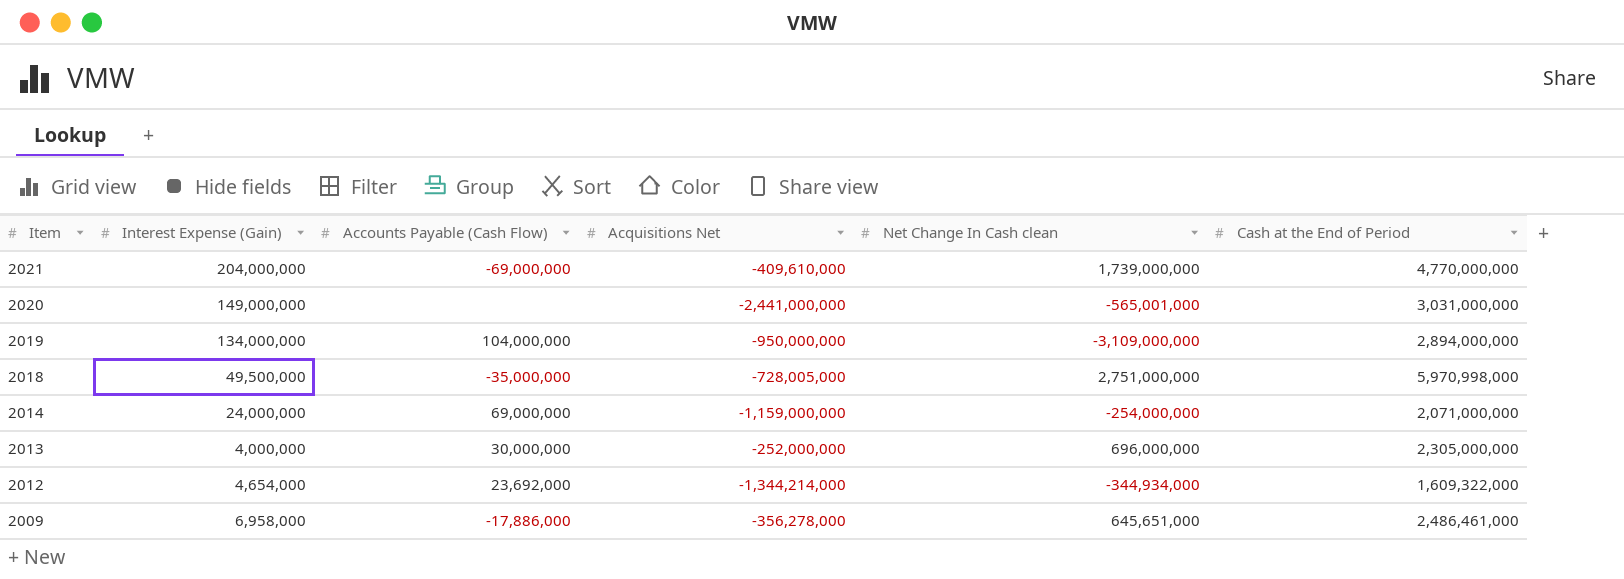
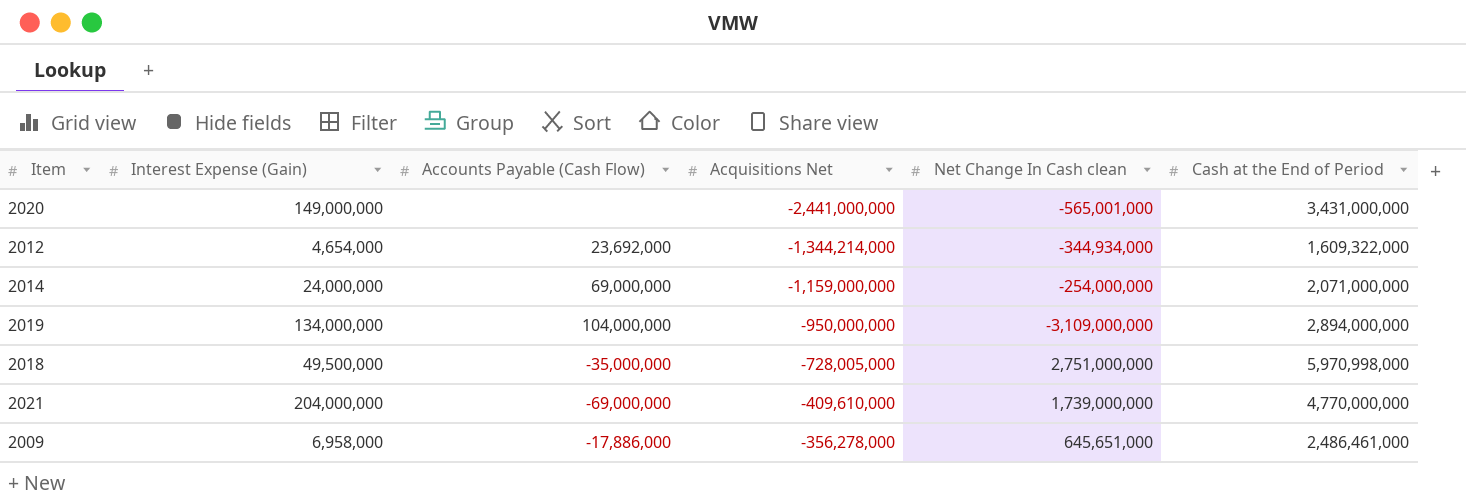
row order: Item descending -> Acquisitions Net ascending
row 2013: 4,000,000 | 30,000,000 | -252,000,000 | 696,000,000 | 2,305,000,000 -> none
2020 | Cash at the End of Period: 3,031,000,000 -> 3,431,000,000

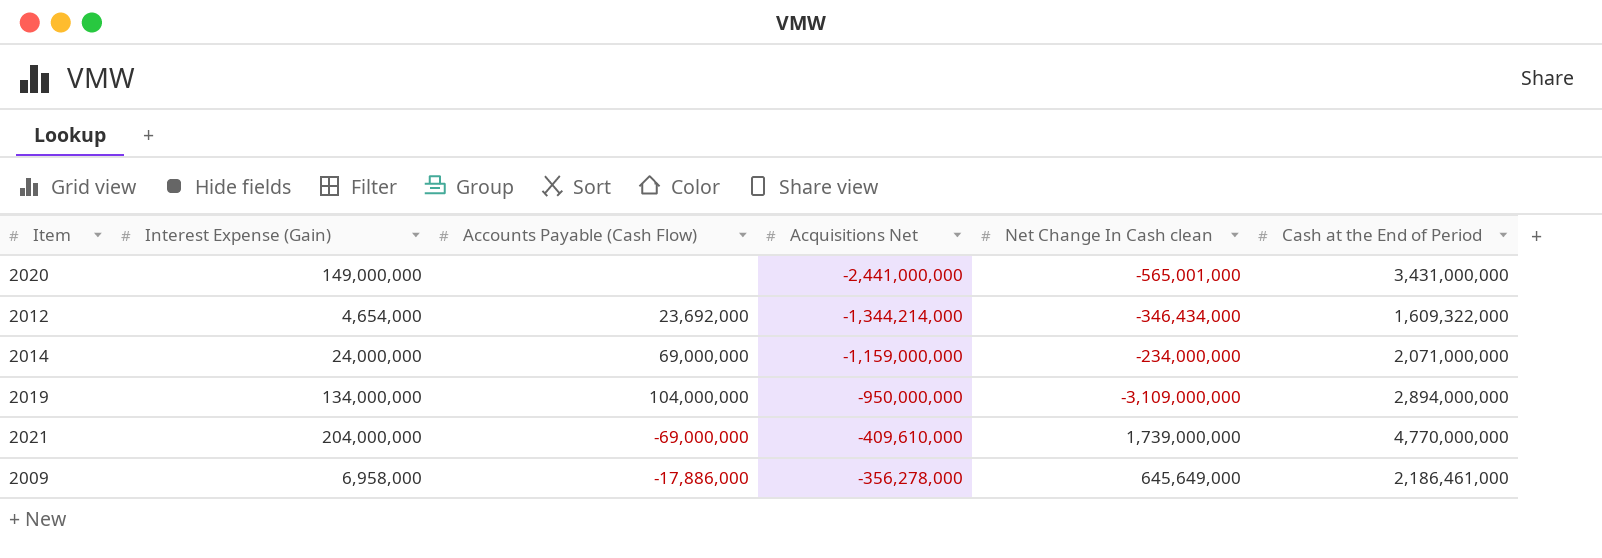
row 2018: 49,500,000 | -35,000,000 | -728,005,000 | 2,751,000,000 | 5,970,998,000 -> none
2012 | Net Change In Cash clean: -344,934,000 -> -346,434,000
2014 | Net Change In Cash clean: -254,000,000 -> -234,000,000
2009 | Net Change In Cash clean: 645,651,000 -> 645,649,000
2009 | Cash at the End of Period: 2,486,461,000 -> 2,186,461,000

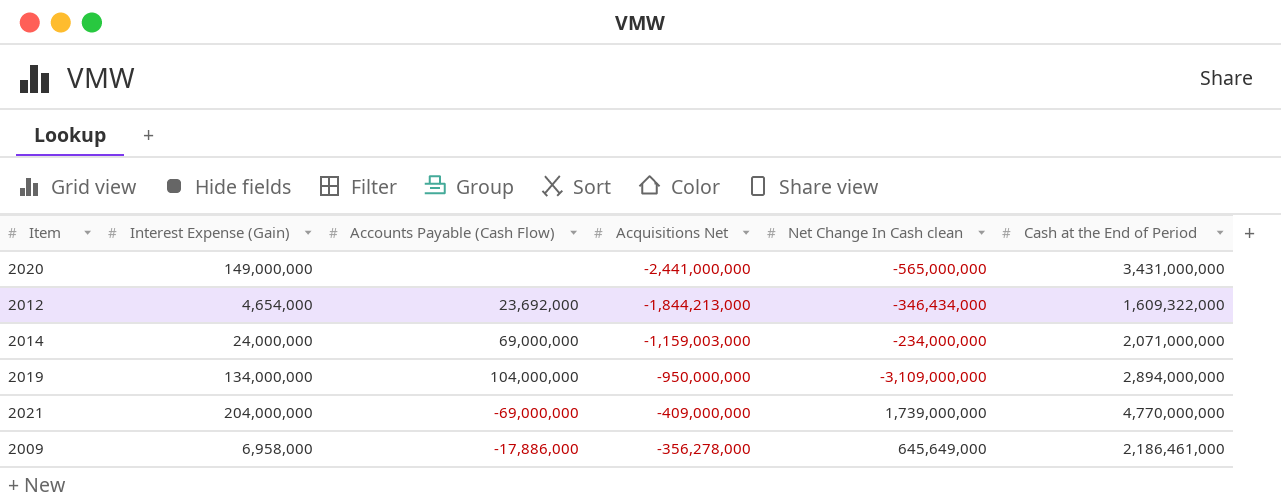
2020 | Net Change In Cash clean: -565,001,000 -> -565,000,000
2012 | Acquisitions Net: -1,344,214,000 -> -1,844,213,000
2014 | Acquisitions Net: -1,159,000,000 -> -1,159,003,000
2021 | Acquisitions Net: -409,610,000 -> -409,000,000

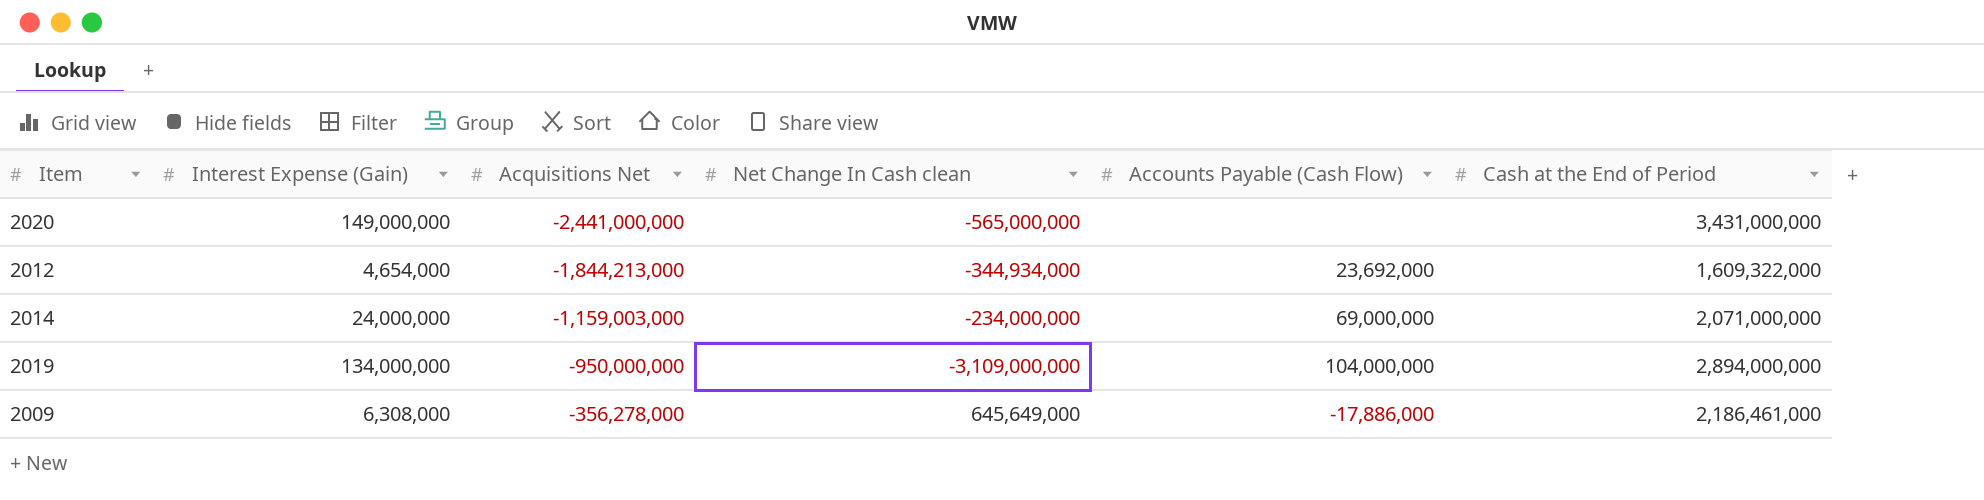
column Accounts Payable (Cash Flow) | position: 3 -> 5
row 2021: 204,000,000 | -69,000,000 | -409,000,000 | 1,739,000,000 | 4,770,000,000 -> none
2012 | Net Change In Cash clean: -346,434,000 -> -344,934,000
2009 | Interest Expense (Gain): 6,958,000 -> 6,308,000

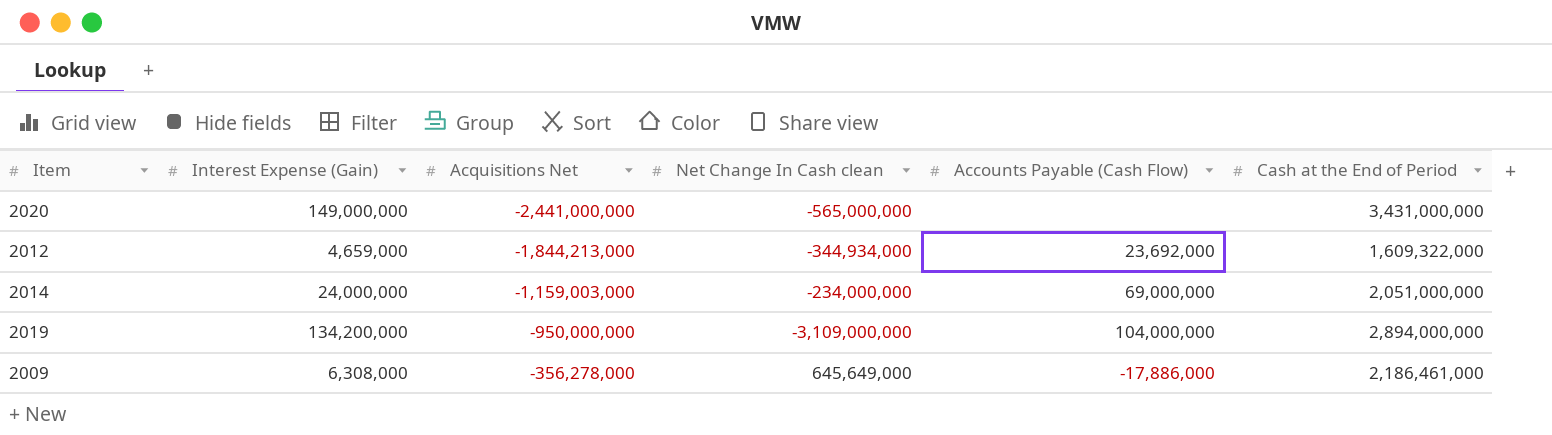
2012 | Interest Expense (Gain): 4,654,000 -> 4,659,000
2014 | Cash at the End of Period: 2,071,000,000 -> 2,051,000,000
2019 | Interest Expense (Gain): 134,000,000 -> 134,200,000

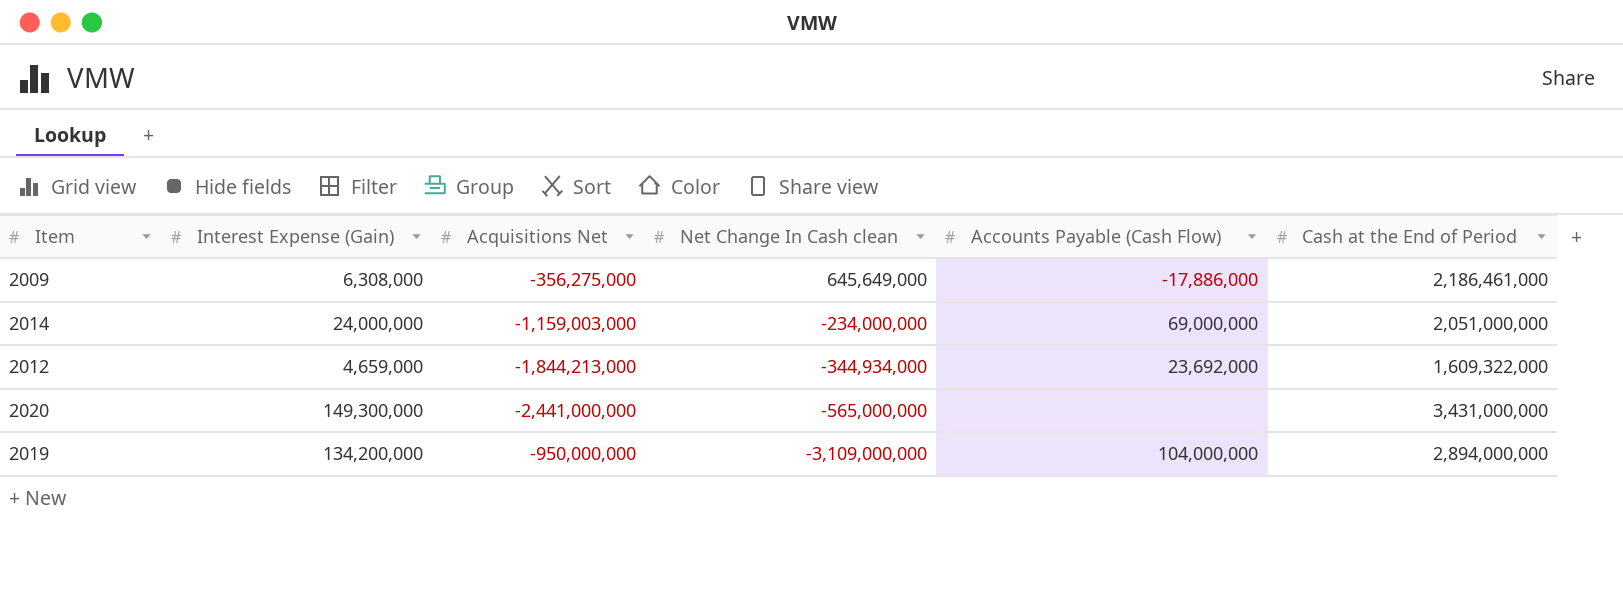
row order: Acquisitions Net ascending -> Net Change In Cash clean descending
2009 | Acquisitions Net: -356,278,000 -> -356,275,000
2020 | Interest Expense (Gain): 149,000,000 -> 149,300,000

